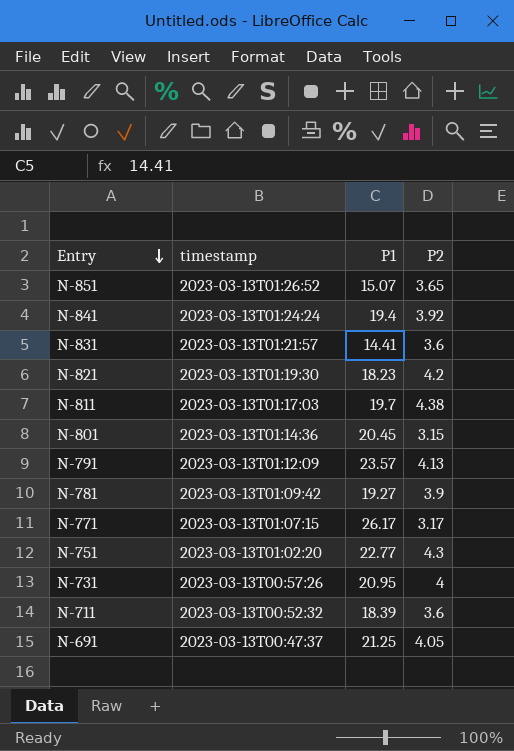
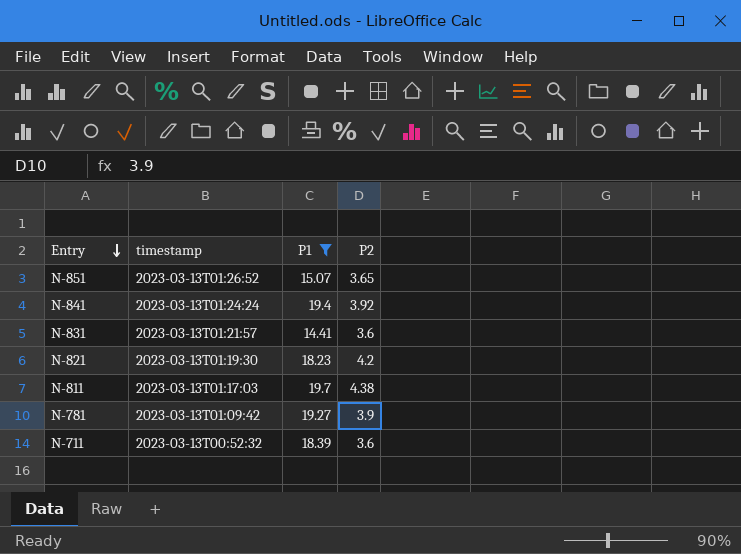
filter: none -> P1 <= 19.7

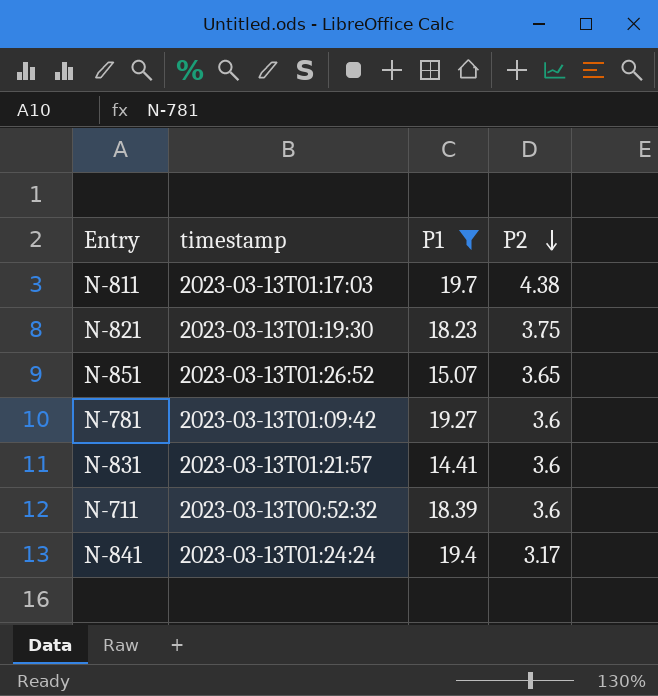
row order: Entry descending -> P2 descending
N-821 | P2: 4.2 -> 3.75
N-781 | P2: 3.9 -> 3.6
N-841 | P2: 3.92 -> 3.17

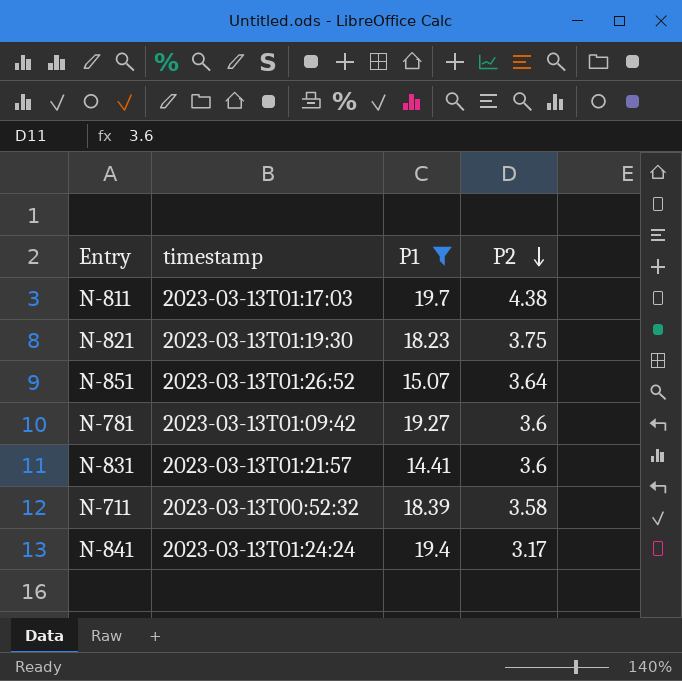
N-851 | P2: 3.65 -> 3.64
N-711 | P2: 3.6 -> 3.58

